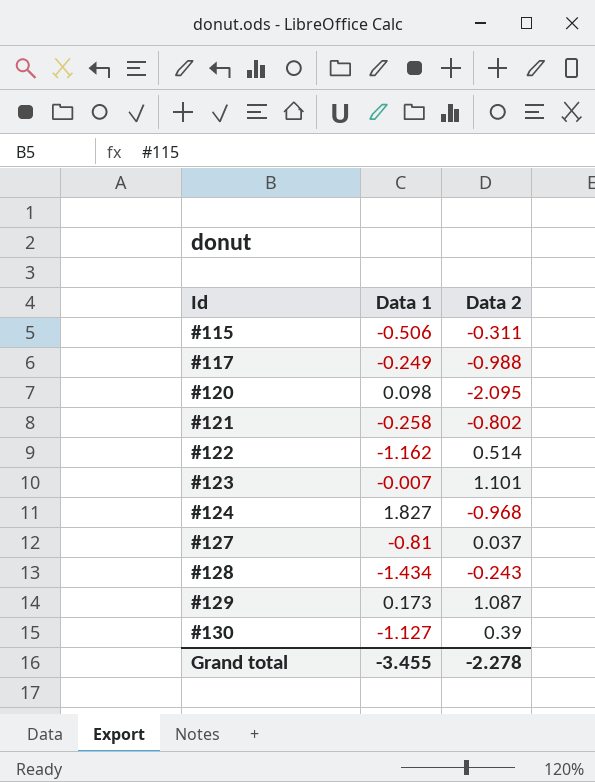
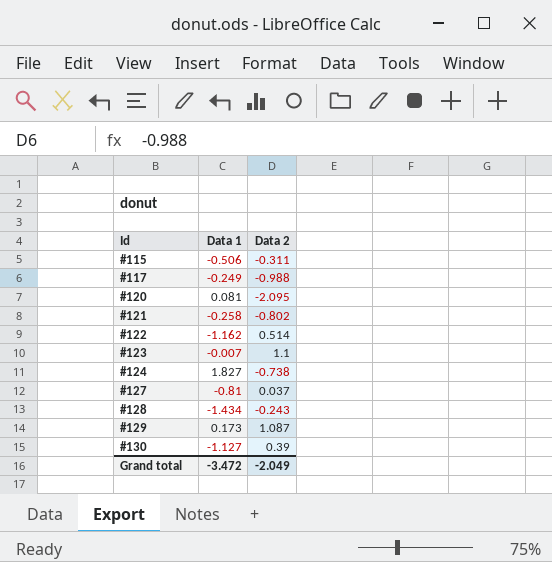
#120 | Data 1: 0.098 -> 0.081
#123 | Data 2: 1.101 -> 1.1
#124 | Data 2: -0.968 -> -0.738
Grand total | Data 1: -3.455 -> -3.472
Grand total | Data 2: -2.278 -> -2.049

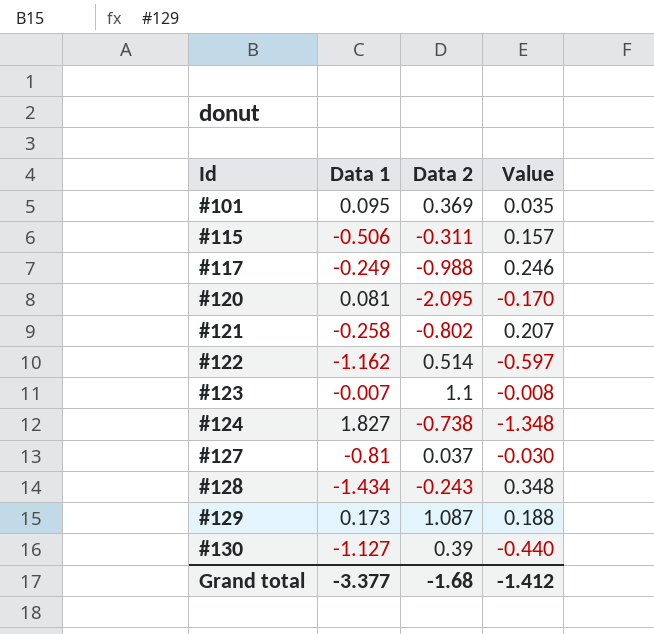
column Value | formula: none -> [Data 1] * [Data 2]
row #101: none -> 0.095 | 0.369 | 0.035
Grand total | Data 1: -3.472 -> -3.377
Grand total | Data 2: -2.049 -> -1.68

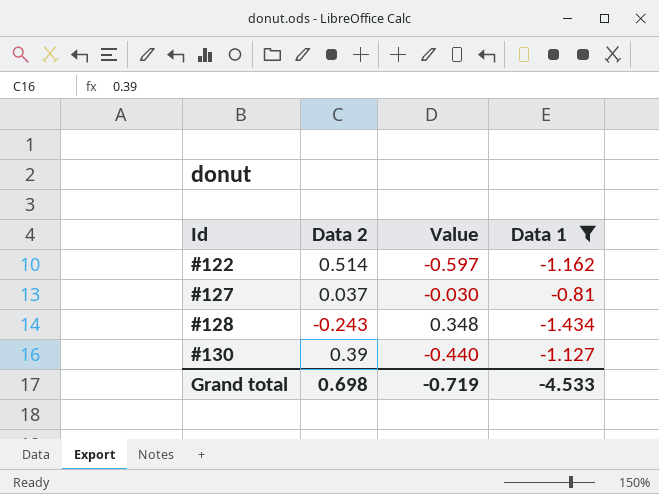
filter: none -> Data 1 <= -0.81
column Data 1 | position: 2 -> 4
Grand total | Data 2: -1.68 -> 0.698
Grand total | Value: -1.412 -> -0.719
Grand total | Data 1: -3.377 -> -4.533

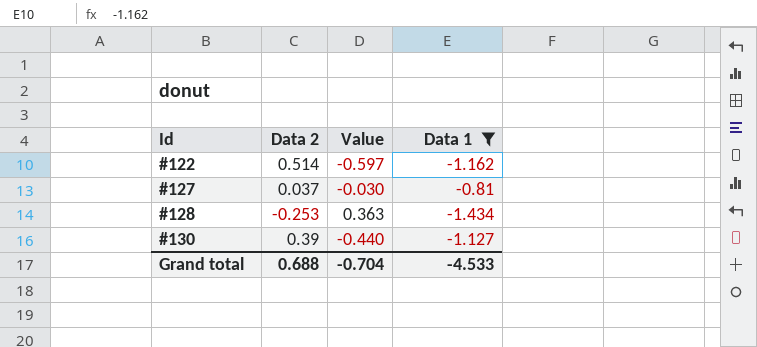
#128 | Data 2: -0.243 -> -0.253
#128 | Value: 0.348 -> 0.363
Grand total | Data 2: 0.698 -> 0.688
Grand total | Value: -0.719 -> -0.704

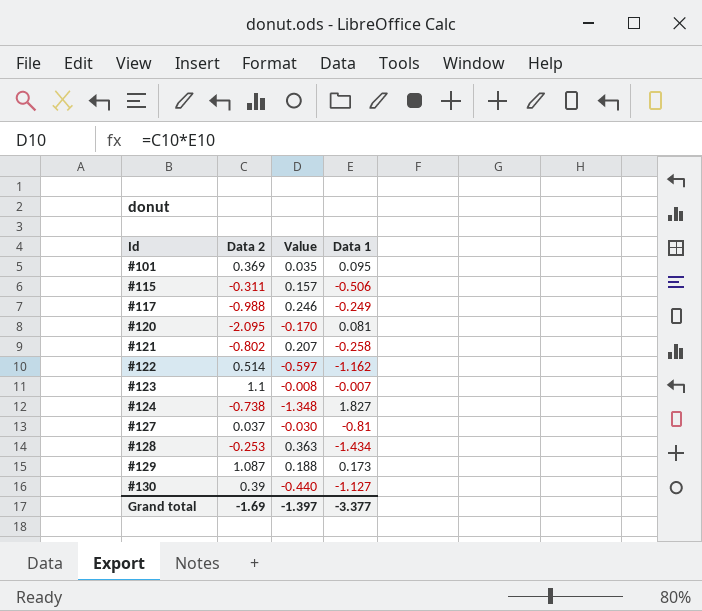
filter: Data 1 <= -0.81 -> none
Grand total | Data 2: 0.688 -> -1.69
Grand total | Value: -0.704 -> -1.397
Grand total | Data 1: -4.533 -> -3.377

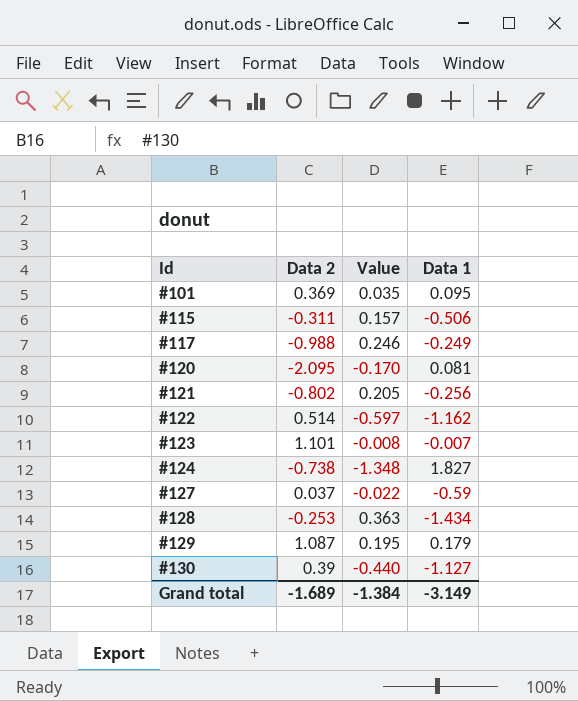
#121 | Value: 0.207 -> 0.205
#121 | Data 1: -0.258 -> -0.256
#123 | Data 2: 1.1 -> 1.101
#127 | Value: -0.030 -> -0.022
#127 | Data 1: -0.81 -> -0.59
#129 | Value: 0.188 -> 0.195
#129 | Data 1: 0.173 -> 0.179
Grand total | Data 2: -1.69 -> -1.689
Grand total | Value: -1.397 -> -1.384
Grand total | Data 1: -3.377 -> -3.149

